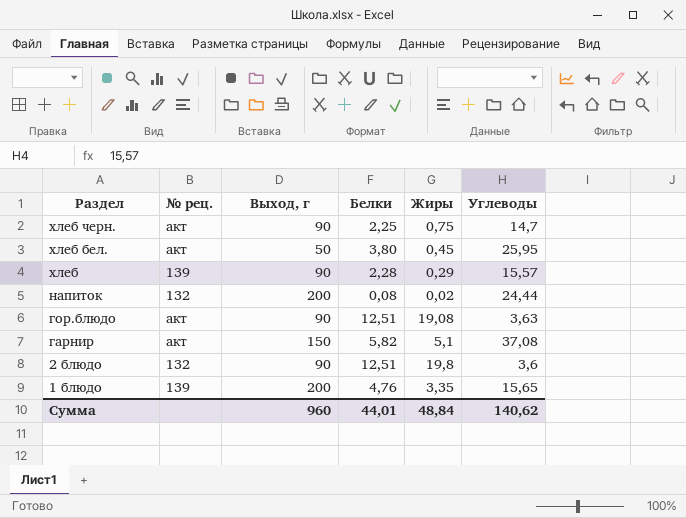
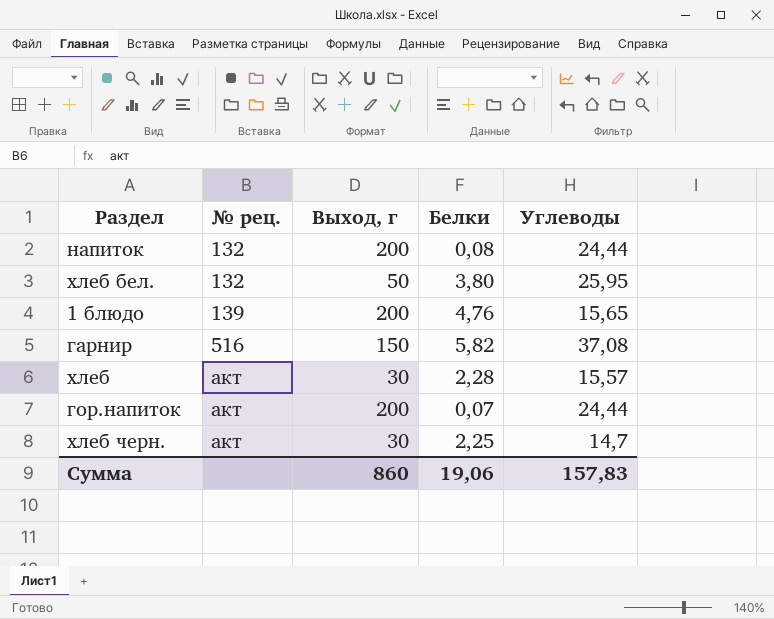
row order: Раздел descending -> № рец. ascending
column Жиры | position: 5 -> none
row гор.блюдо: акт | 90 | 12,51 | 19,08 | 3,63 -> none
row 2 блюдо: 132 | 90 | 12,51 | 19,8 | 3,6 -> none
хлеб бел. | № рец.: акт -> 132
гарнир | № рец.: акт -> 516
хлеб | № рец.: 139 -> акт
хлеб | Выход, г: 90 -> 30
row гор.напиток: none -> акт | 200 | 0,07 | 24,44
хлеб черн. | Выход, г: 90 -> 30
Сумма | Выход, г: 960 -> 860
Сумма | Белки: 44,01 -> 19,06
Сумма | Углеводы: 140,62 -> 157,83

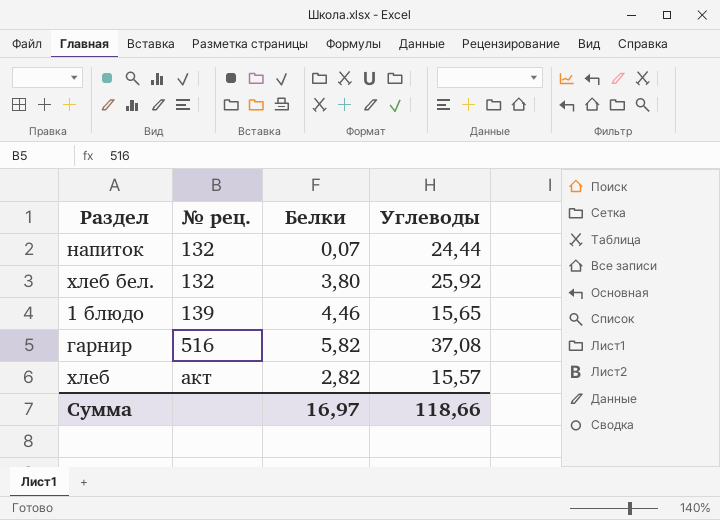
column Выход, г | position: 3 -> none
row гор.напиток: акт | 200 | 0,07 | 24,44 -> none
row хлеб черн.: акт | 30 | 2,25 | 14,7 -> none
напиток | Белки: 0,08 -> 0,07
хлеб бел. | Углеводы: 25,95 -> 25,92
1 блюдо | Белки: 4,76 -> 4,46
хлеб | Белки: 2,28 -> 2,82
Сумма | Белки: 19,06 -> 16,97
Сумма | Углеводы: 157,83 -> 118,66

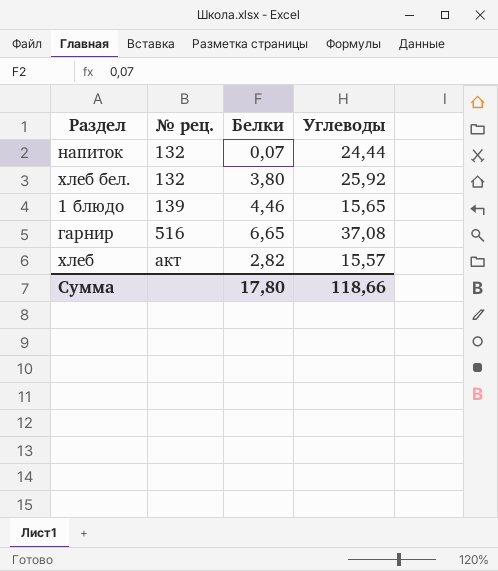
гарнир | Белки: 5,82 -> 6,65
Сумма | Белки: 16,97 -> 17,80

